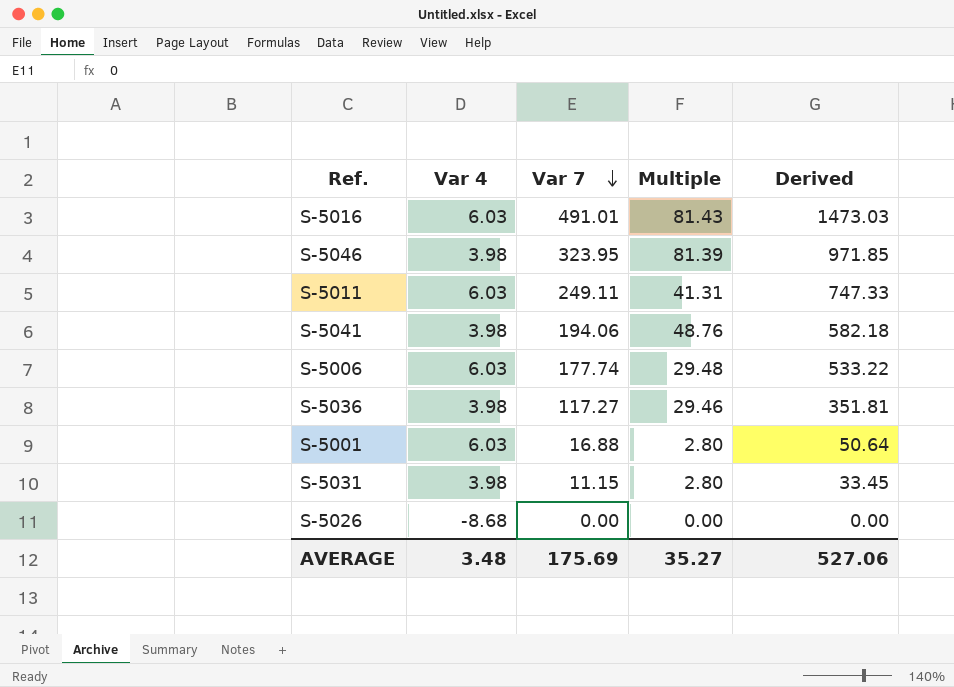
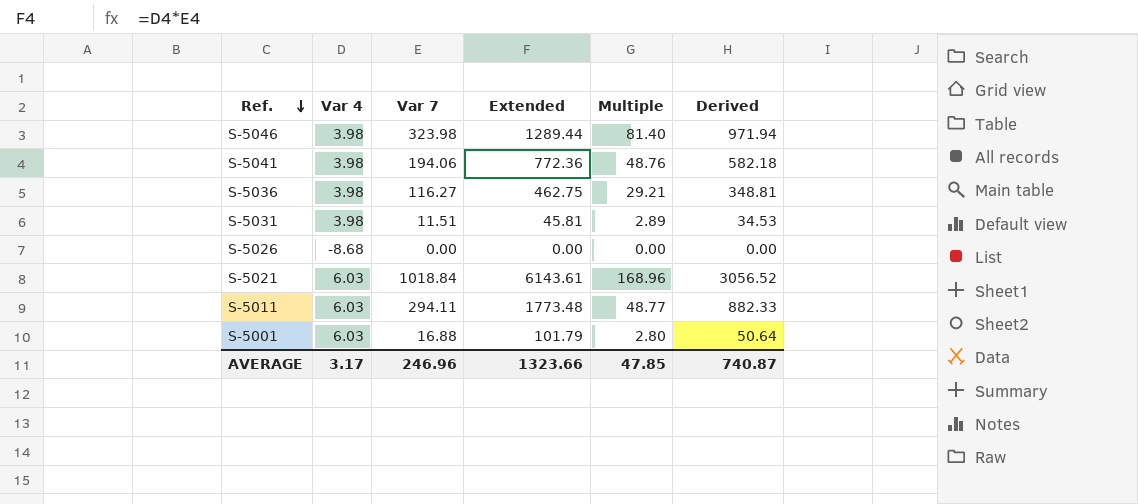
row order: Var 7 descending -> Ref. descending
column Extended | formula: none -> [Var 4] * [Var 7]
row S-5016: 6.03 | 491.01 | 81.43 | 1473.03 -> none
row S-5006: 6.03 | 177.74 | 29.48 | 533.22 -> none
S-5046 | Var 7: 323.95 -> 323.98
S-5046 | Multiple: 81.39 -> 81.40
S-5046 | Derived: 971.85 -> 971.94
S-5036 | Var 7: 117.27 -> 116.27
S-5036 | Multiple: 29.46 -> 29.21
S-5036 | Derived: 351.81 -> 348.81
S-5031 | Var 7: 11.15 -> 11.51
S-5031 | Multiple: 2.80 -> 2.89
S-5031 | Derived: 33.45 -> 34.53
row S-5021: none -> 6.03 | 1018.84 | 6143.61 | 168.96 | 3056.52
S-5011 | Var 7: 249.11 -> 294.11
S-5011 | Multiple: 41.31 -> 48.77
S-5011 | Derived: 747.33 -> 882.33
AVERAGE | Var 4: 3.48 -> 3.17
AVERAGE | Var 7: 175.69 -> 246.96
AVERAGE | Multiple: 35.27 -> 47.85
AVERAGE | Derived: 527.06 -> 740.87

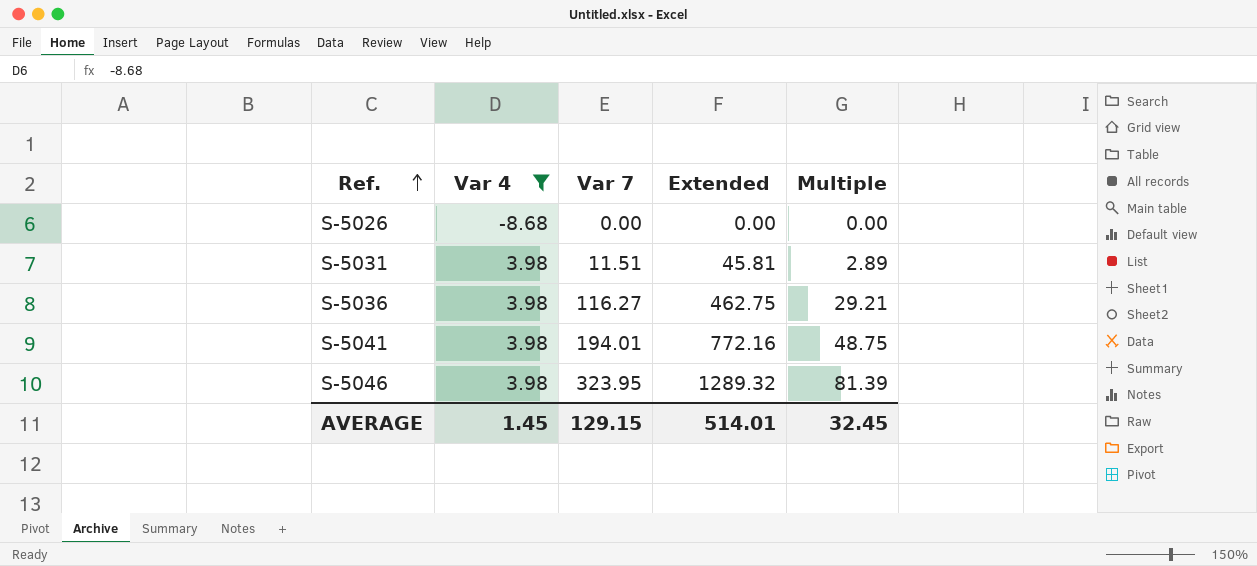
filter: none -> Var 4 != 6.03
row order: Ref. descending -> Ref. ascending
column Derived | formula: [Var 7] * 3 -> none
S-5041 | Var 7: 194.06 -> 194.01
S-5041 | Extended: 772.36 -> 772.16
S-5041 | Multiple: 48.76 -> 48.75
S-5046 | Var 7: 323.98 -> 323.95
S-5046 | Extended: 1289.44 -> 1289.32
S-5046 | Multiple: 81.40 -> 81.39
AVERAGE | Var 4: 3.17 -> 1.45
AVERAGE | Var 7: 246.96 -> 129.15
AVERAGE | Extended: 1323.66 -> 514.01
AVERAGE | Multiple: 47.85 -> 32.45

